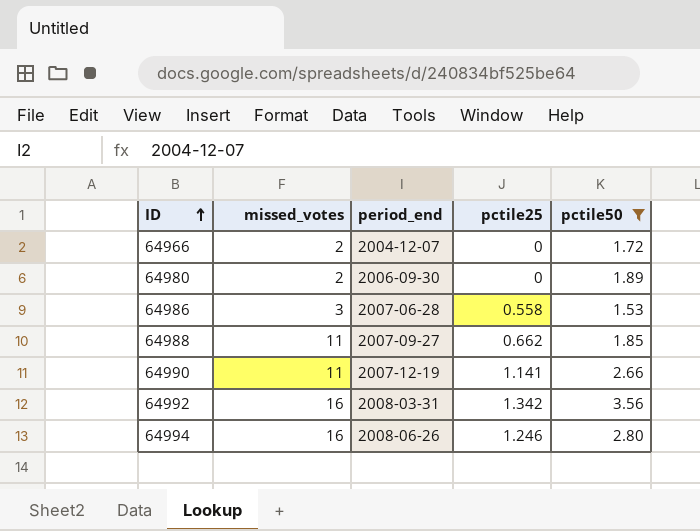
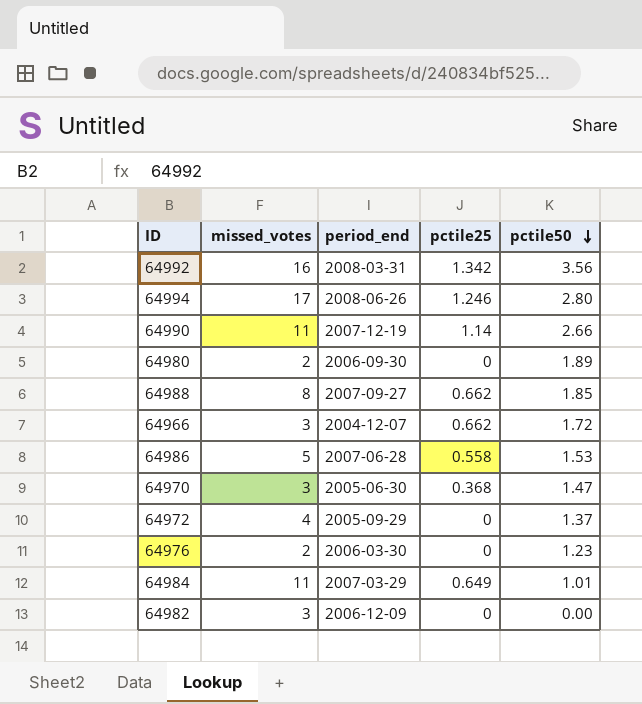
filter: pctile50 >= 1.53 -> none
row order: ID ascending -> pctile50 descending
64994 | missed_votes: 16 -> 17
64990 | pctile25: 1.141 -> 1.14
64988 | missed_votes: 11 -> 8
64966 | missed_votes: 2 -> 3
64966 | pctile25: 0 -> 0.662
64986 | missed_votes: 3 -> 5

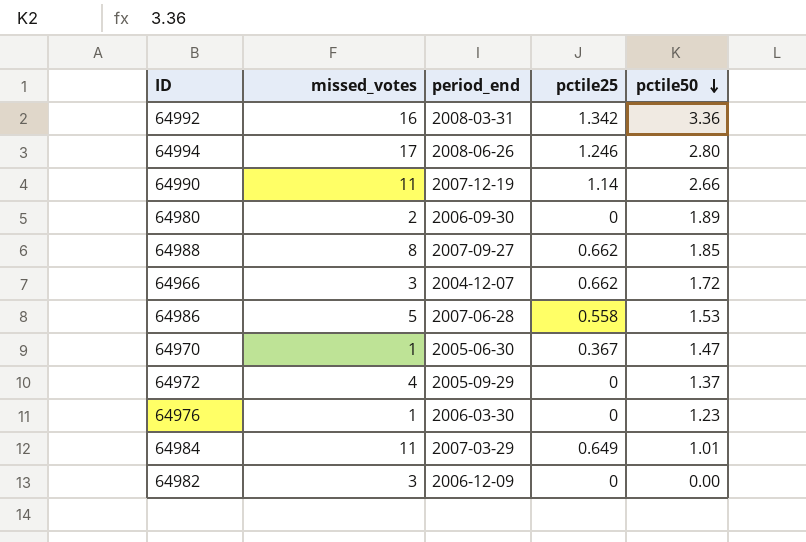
64992 | pctile50: 3.56 -> 3.36
64970 | missed_votes: 3 -> 1
64970 | pctile25: 0.368 -> 0.367
64976 | missed_votes: 2 -> 1

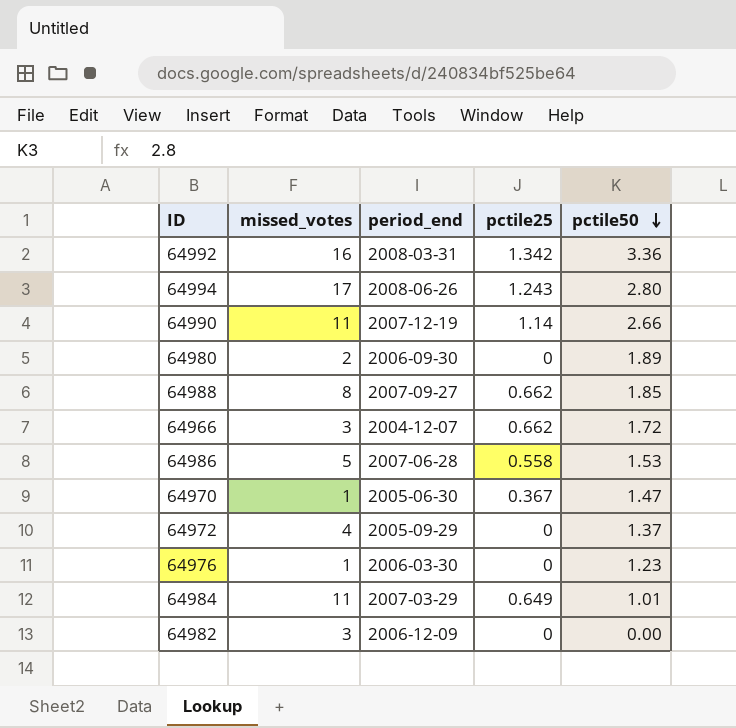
64994 | pctile25: 1.246 -> 1.243

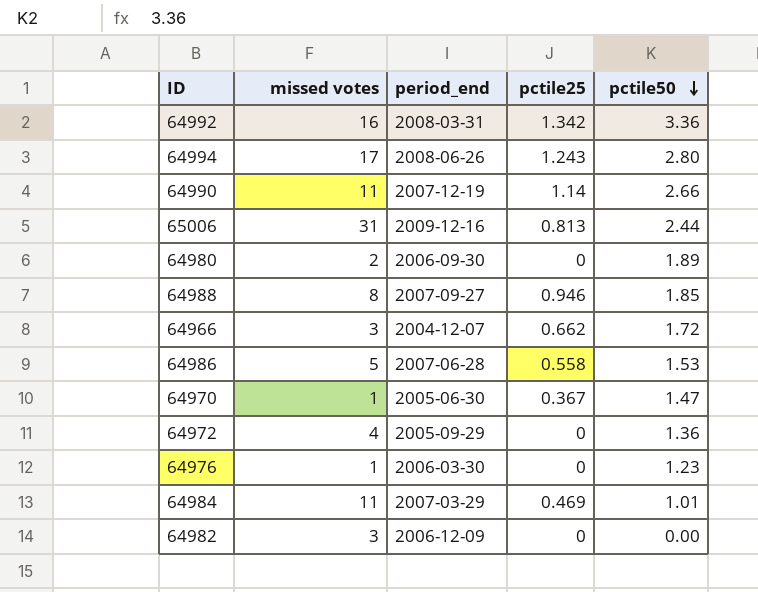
column name: missed_votes -> missed votes
row 65006: none -> 31 | 2009-12-16 | 0.813 | 2.44
64988 | pctile25: 0.662 -> 0.946
64972 | pctile50: 1.37 -> 1.36
64984 | pctile25: 0.649 -> 0.469

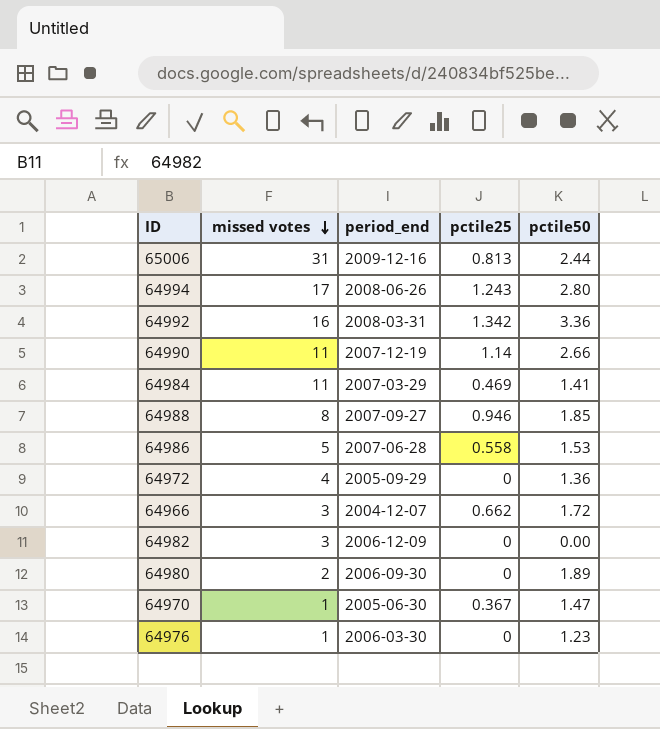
row order: pctile50 descending -> missed votes descending
64984 | pctile50: 1.01 -> 1.41

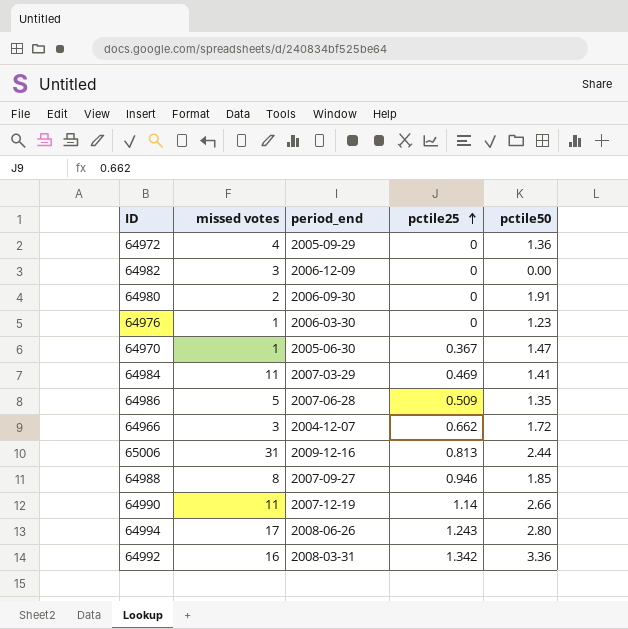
row order: missed votes descending -> pctile25 ascending
64980 | pctile50: 1.89 -> 1.91
64986 | pctile25: 0.558 -> 0.509
64986 | pctile50: 1.53 -> 1.35

